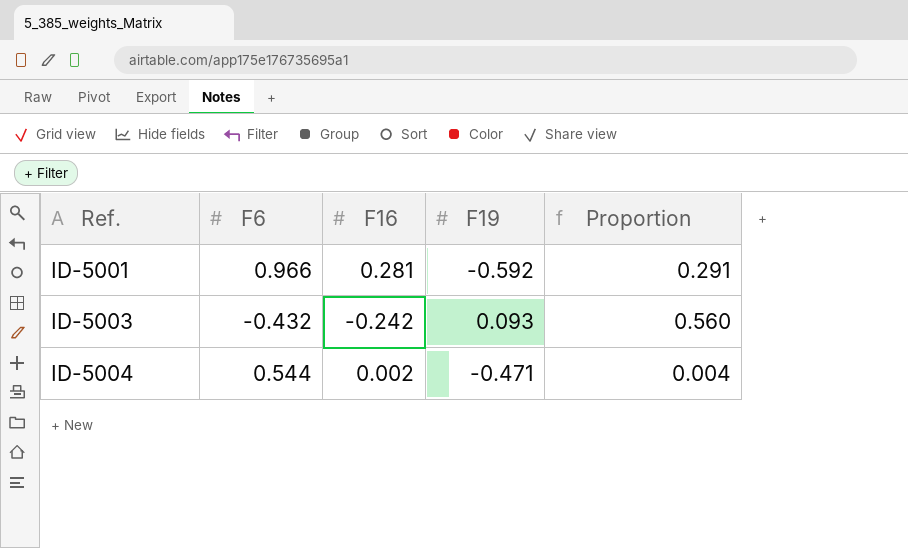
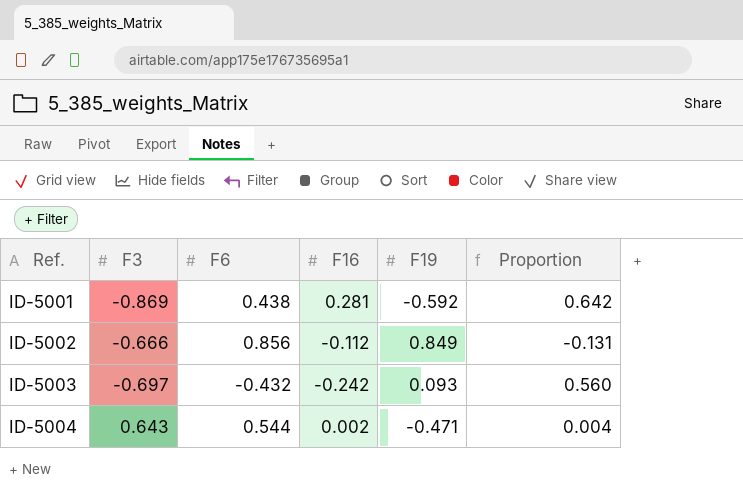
column F3 | position: none -> 2
ID-5001 | F6: 0.966 -> 0.438
ID-5001 | Proportion: 0.291 -> 0.642
row ID-5002: none -> -0.666 | 0.856 | -0.112 | 0.849 | -0.131

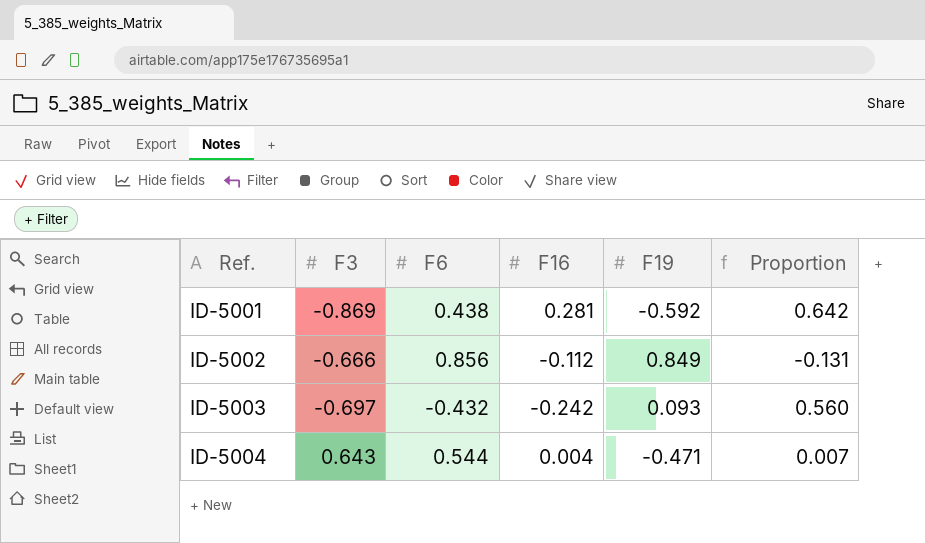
ID-5004 | F16: 0.002 -> 0.004
ID-5004 | Proportion: 0.004 -> 0.007

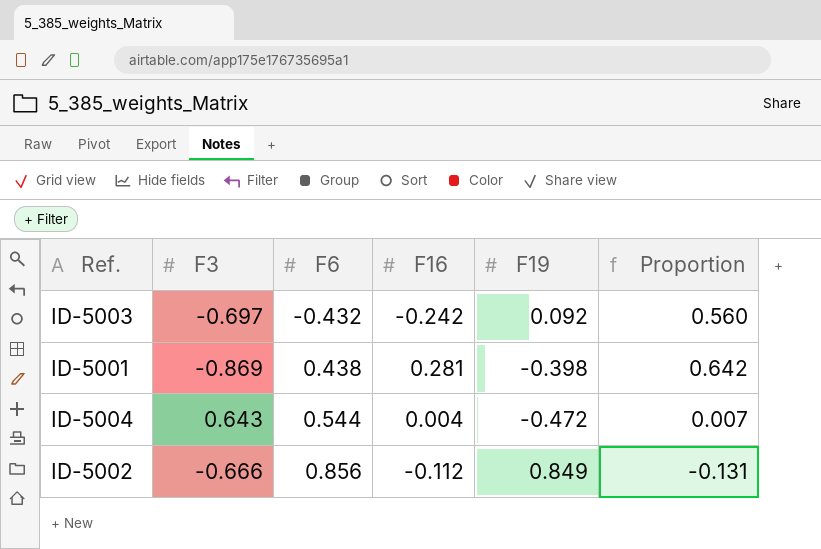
row order: Ref. ascending -> F6 ascending
ID-5003 | F19: 0.093 -> 0.092
ID-5001 | F19: -0.592 -> -0.398
ID-5004 | F19: -0.471 -> -0.472

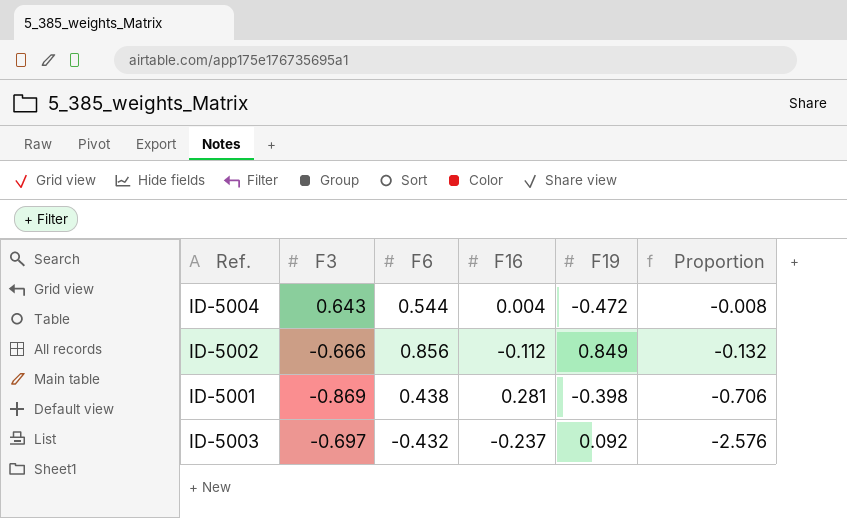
row order: F6 ascending -> Proportion descending
column Proportion | formula: [F16] / [F6] -> [F16] / [F19]
ID-5003 | F16: -0.242 -> -0.237

